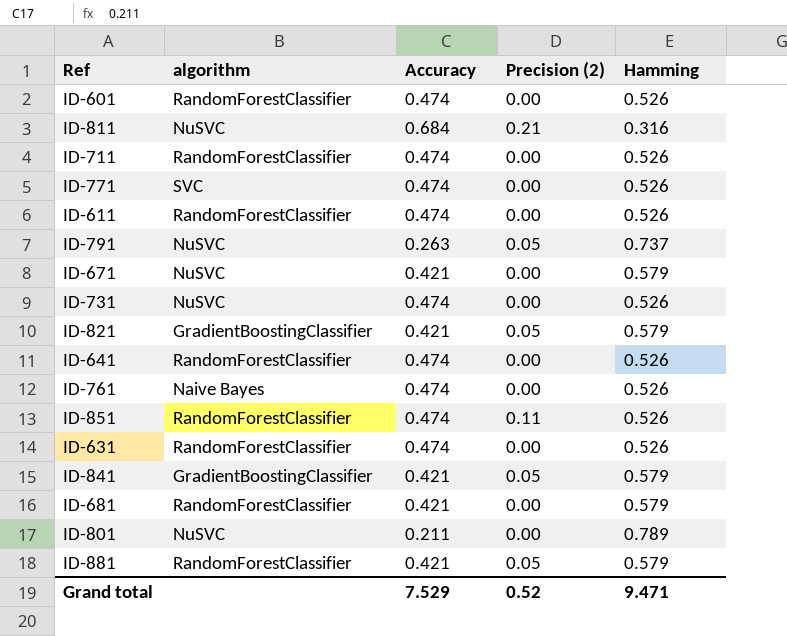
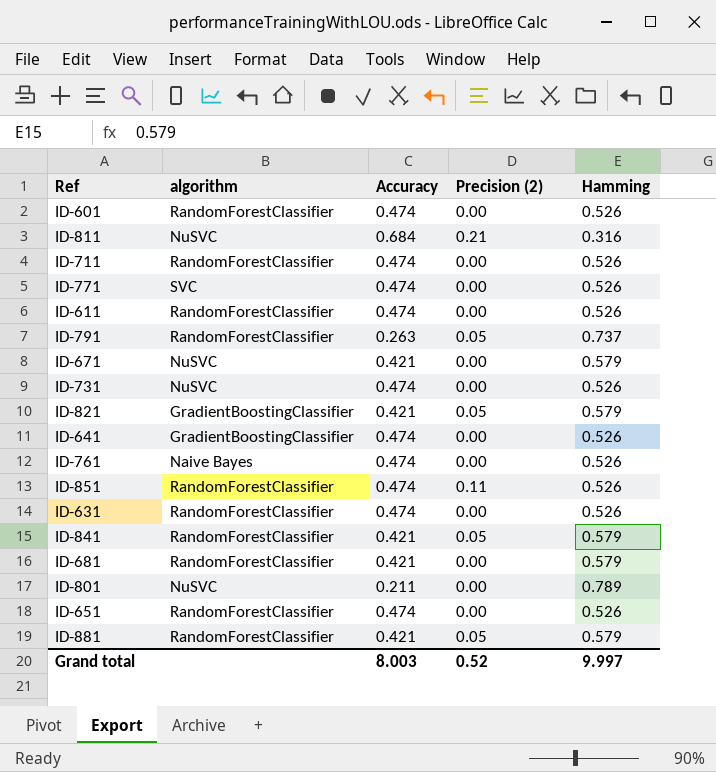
ID-791 | algorithm: NuSVC -> RandomForestClassifier
ID-641 | algorithm: RandomForestClassifier -> GradientBoostingClassifier
ID-841 | algorithm: GradientBoostingClassifier -> RandomForestClassifier
row ID-651: none -> RandomForestClassifier | 0.474 | 0.00 | 0.526
Grand total | Accuracy: 7.529 -> 8.003
Grand total | Hamming: 9.471 -> 9.997

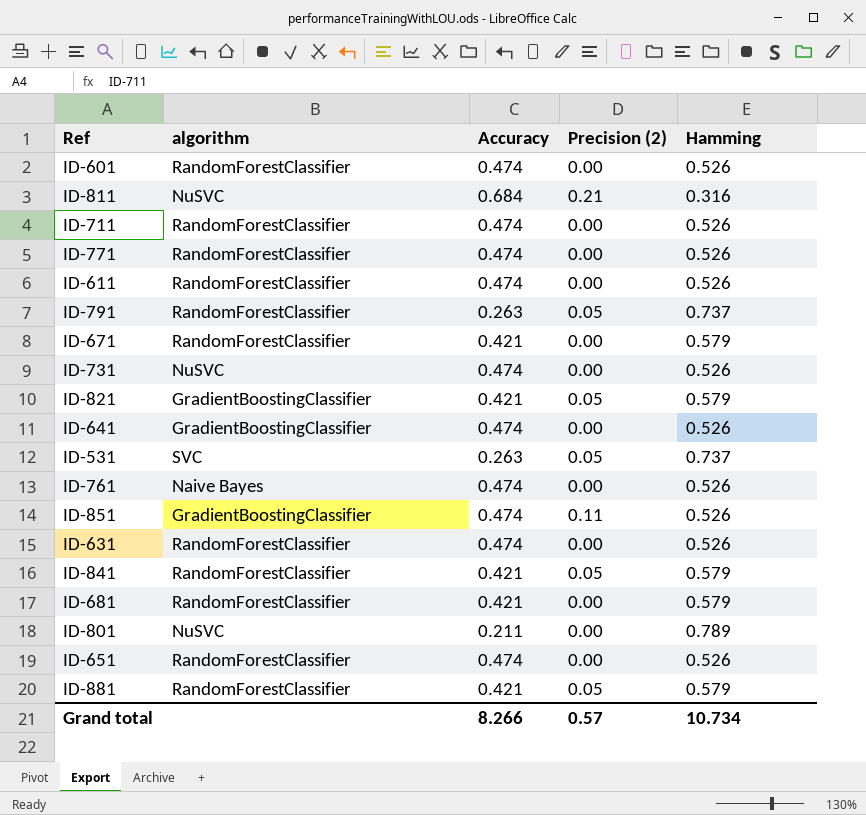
ID-771 | algorithm: SVC -> RandomForestClassifier
ID-671 | algorithm: NuSVC -> RandomForestClassifier
row ID-531: none -> SVC | 0.263 | 0.05 | 0.737
ID-851 | algorithm: RandomForestClassifier -> GradientBoostingClassifier
Grand total | Accuracy: 8.003 -> 8.266
Grand total | Precision (2): 0.52 -> 0.57
Grand total | Hamming: 9.997 -> 10.734

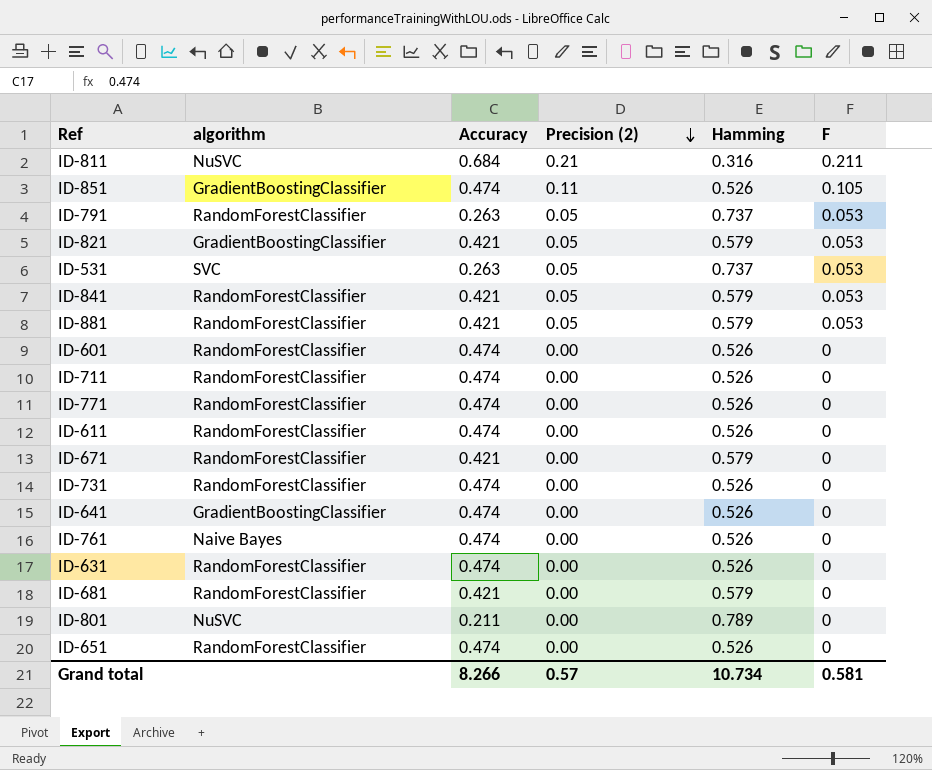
row order: none -> Precision (2) descending
column F | position: none -> 6
ID-731 | algorithm: NuSVC -> RandomForestClassifier

